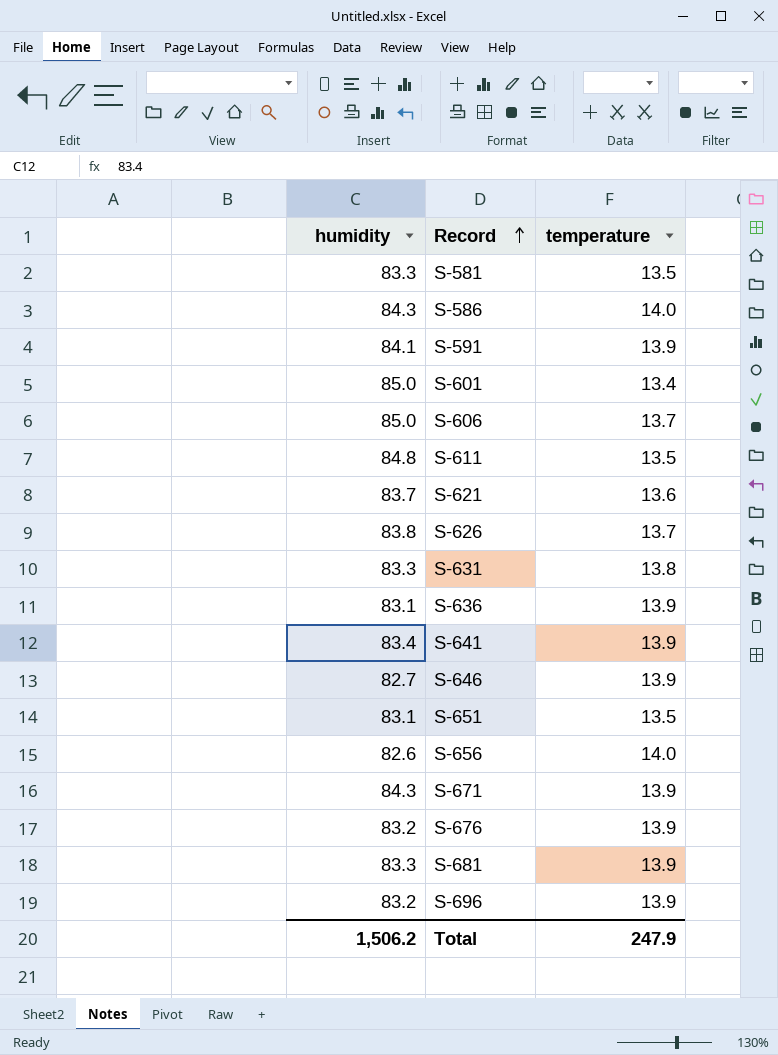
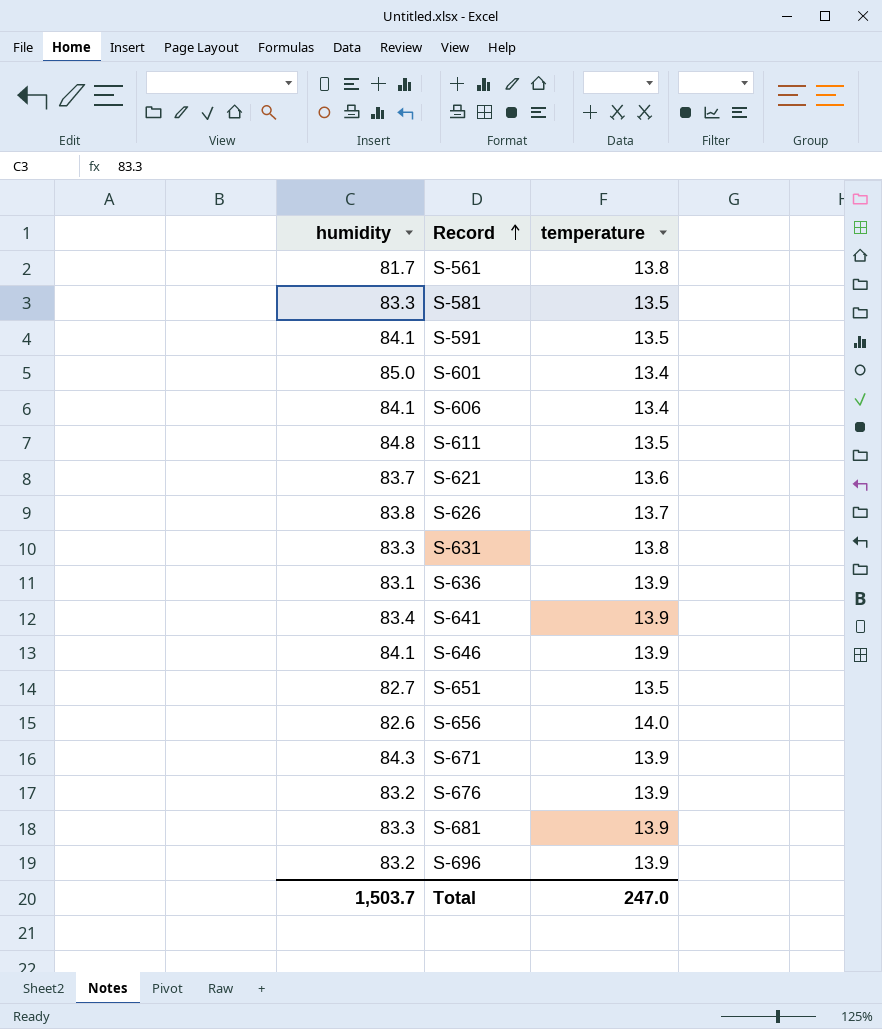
row S-586: 84.3 | 14.0 -> none
row S-561: none -> 81.7 | 13.8
S-591 | temperature: 13.9 -> 13.5
S-606 | humidity: 85.0 -> 84.1
S-606 | temperature: 13.7 -> 13.4
S-646 | humidity: 82.7 -> 84.1
S-651 | humidity: 83.1 -> 82.7
Total | humidity: 1,506.2 -> 1,503.7
Total | temperature: 247.9 -> 247.0

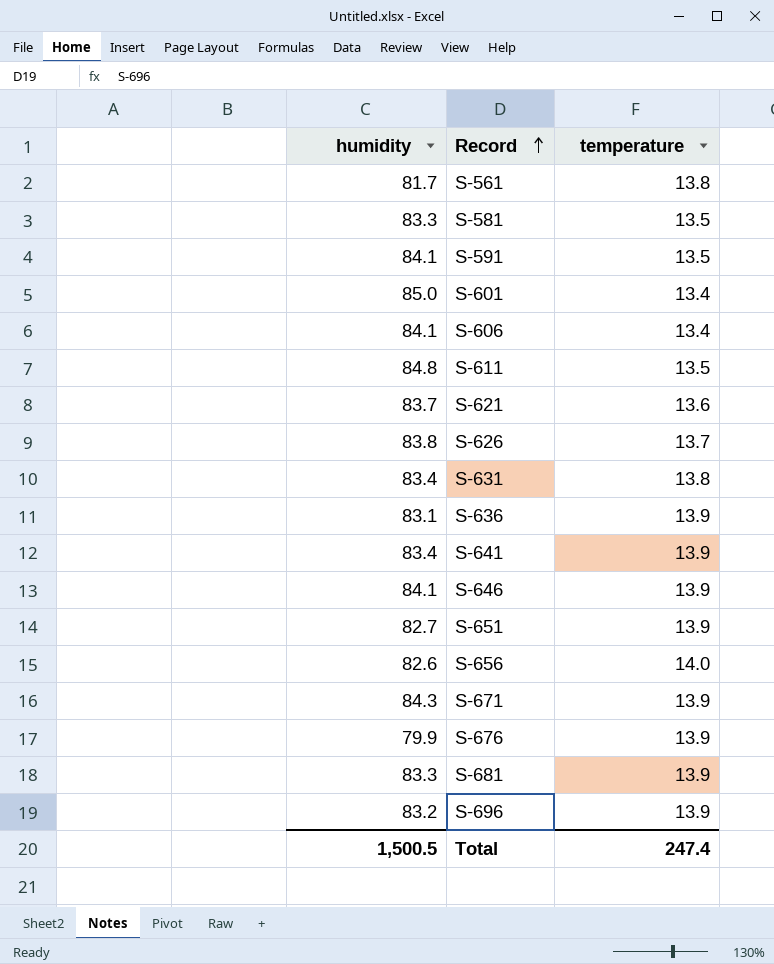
S-631 | humidity: 83.3 -> 83.4
S-651 | temperature: 13.5 -> 13.9
S-676 | humidity: 83.2 -> 79.9
Total | humidity: 1,503.7 -> 1,500.5
Total | temperature: 247.0 -> 247.4

